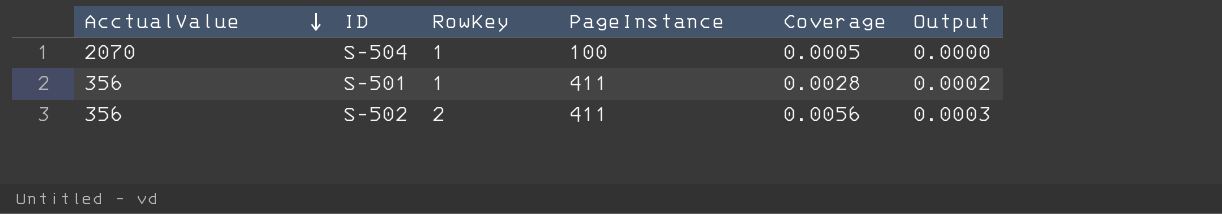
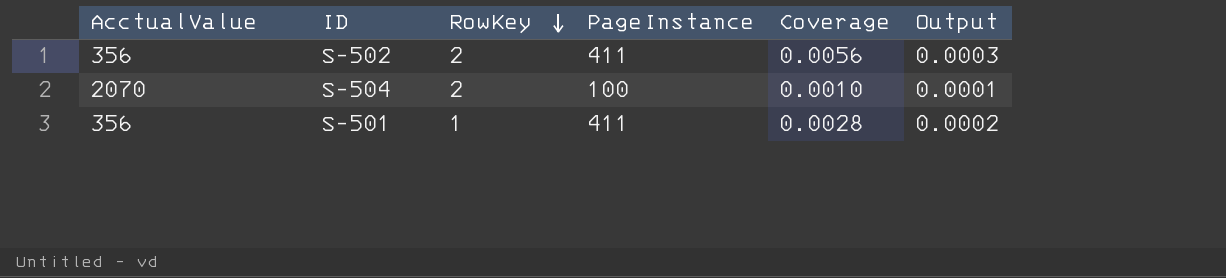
row order: AcctualValue descending -> RowKey descending
S-504 | RowKey: 1 -> 2
S-504 | Coverage: 0.0005 -> 0.0010
S-504 | Output: 0.0000 -> 0.0001

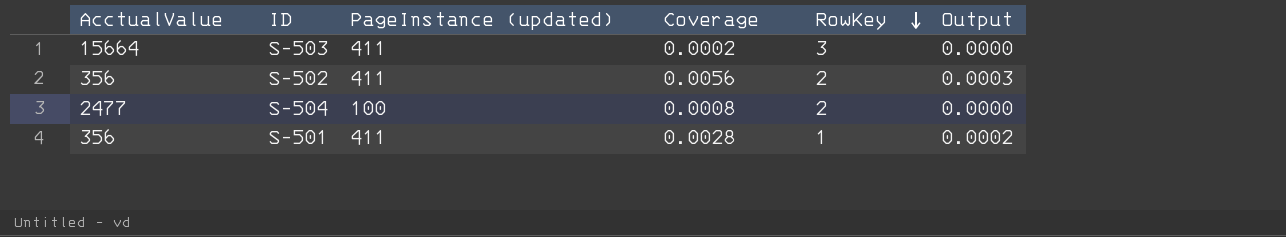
column name: PageInstance -> PageInstance (updated)
column RowKey | position: 3 -> 5
row S-503: none -> 15664 | 411 | 0.0002 | 3 | 0.0000
S-504 | AcctualValue: 2070 -> 2477
S-504 | Coverage: 0.0010 -> 0.0008
S-504 | Output: 0.0001 -> 0.0000

